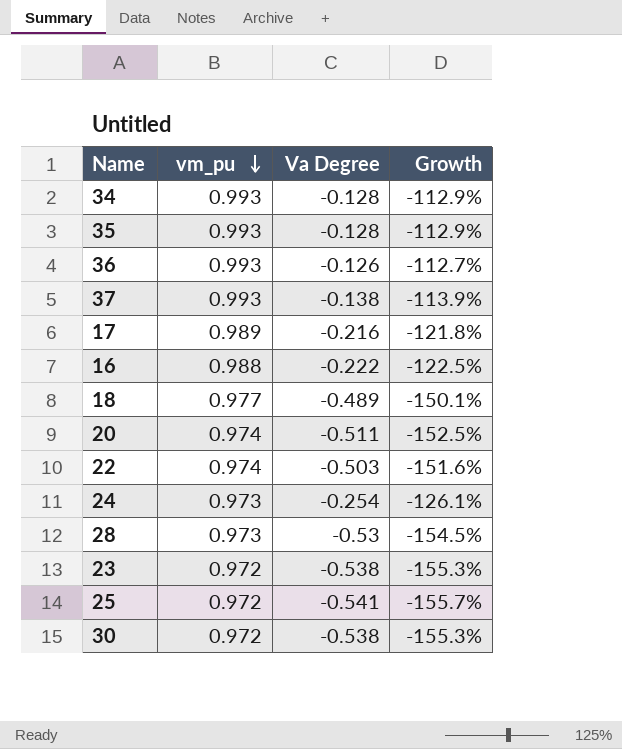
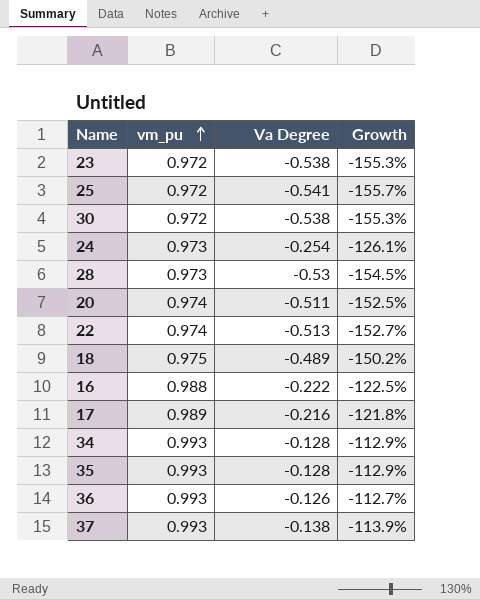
row order: vm_pu descending -> vm_pu ascending
22 | Va Degree: -0.503 -> -0.513
22 | Growth: -151.6% -> -152.7%
18 | vm_pu: 0.977 -> 0.975
18 | Growth: -150.1% -> -150.2%

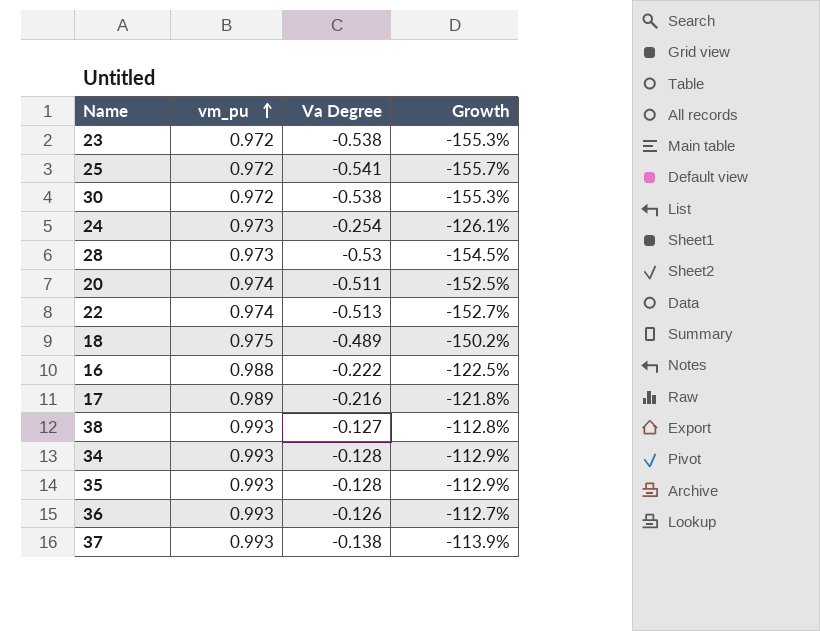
row 38: none -> 0.993 | -0.127 | -112.8%

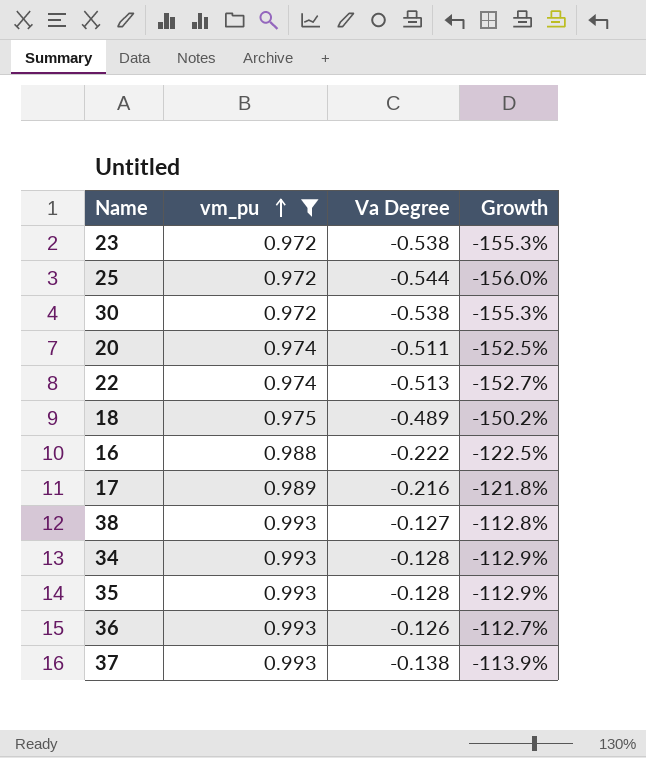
filter: none -> vm_pu != 0.973
25 | Va Degree: -0.541 -> -0.544
25 | Growth: -155.7% -> -156.0%

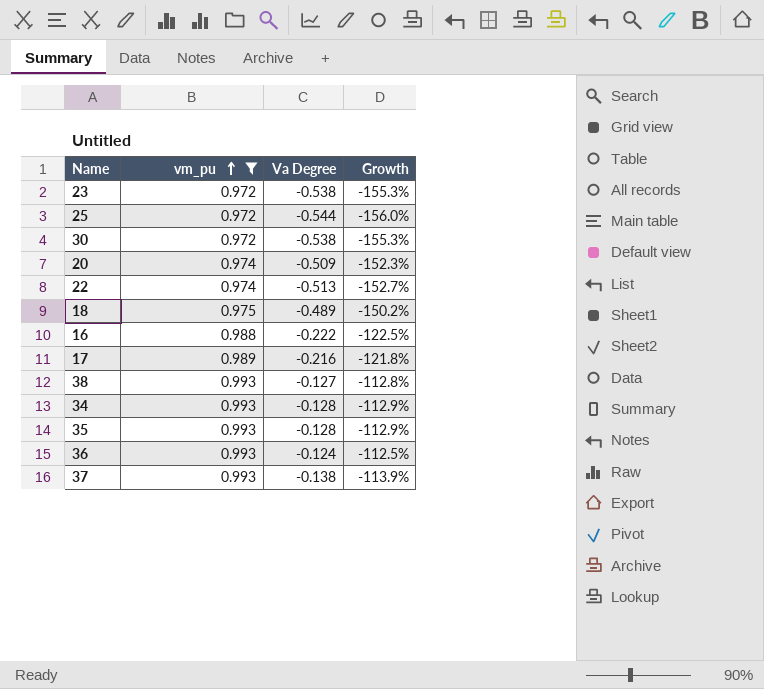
20 | Va Degree: -0.511 -> -0.509
20 | Growth: -152.5% -> -152.3%
36 | Va Degree: -0.126 -> -0.124
36 | Growth: -112.7% -> -112.5%

